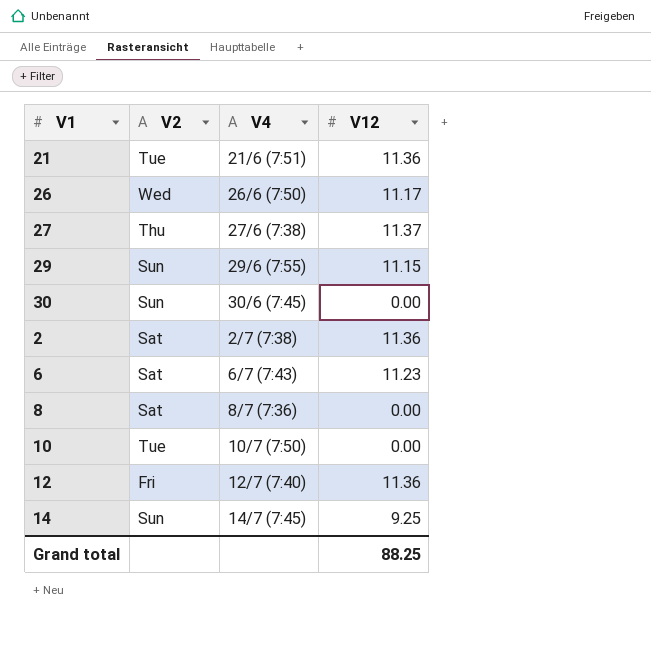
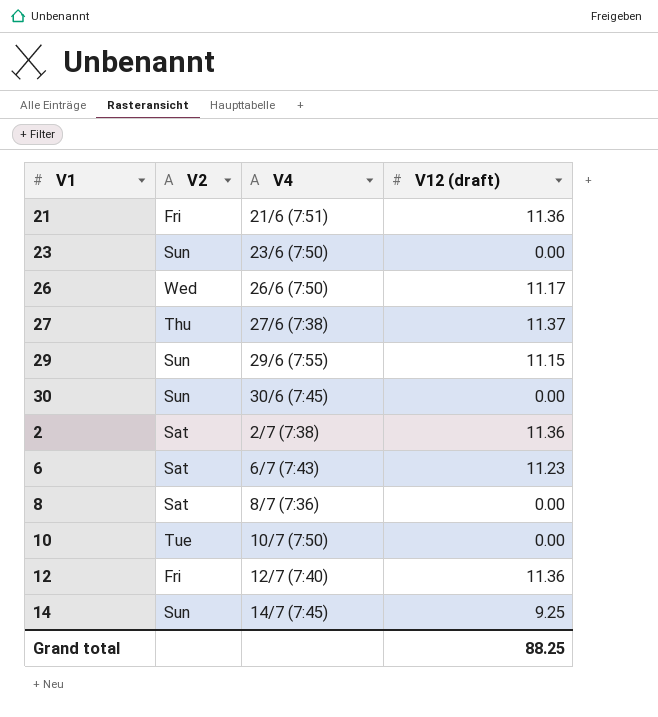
column name: V12 -> V12 (draft)
21 | V2: Tue -> Fri
row 23: none -> Sun | 23/6 (7:50) | 0.00

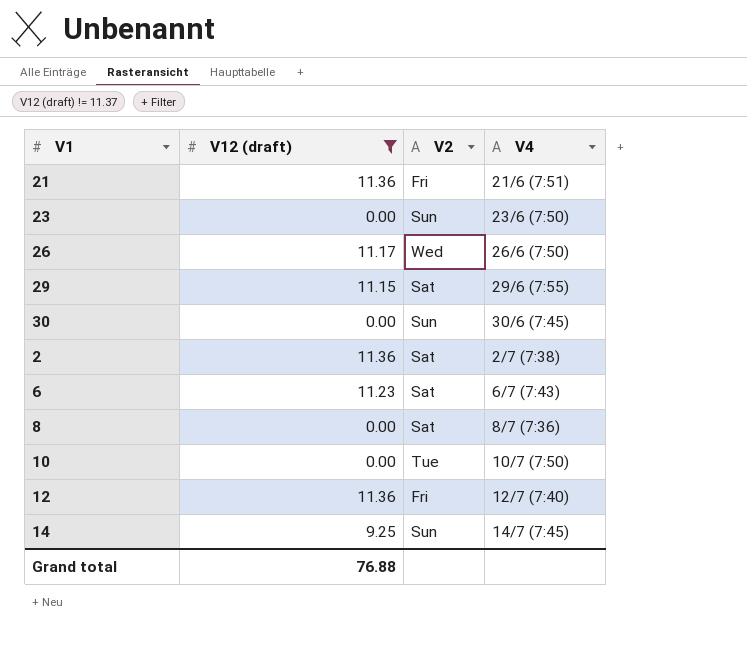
filter: none -> V12 (draft) != 11.37
column V12 (draft) | position: 4 -> 2
29 | V2: Sun -> Sat
Grand total | V12 (draft): 88.25 -> 76.88

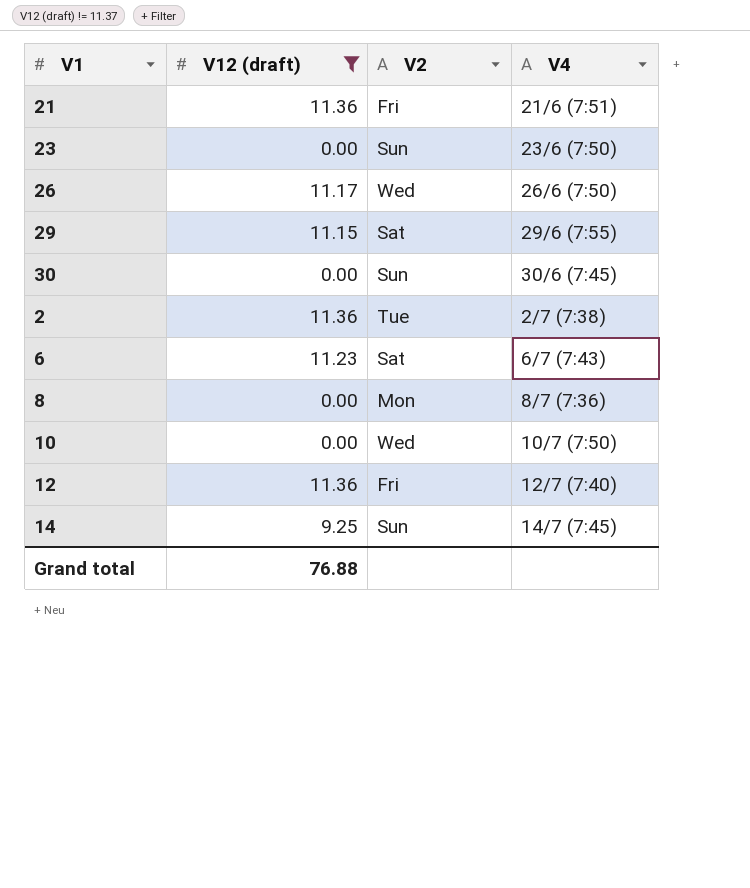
2 | V2: Sat -> Tue
8 | V2: Sat -> Mon
10 | V2: Tue -> Wed

